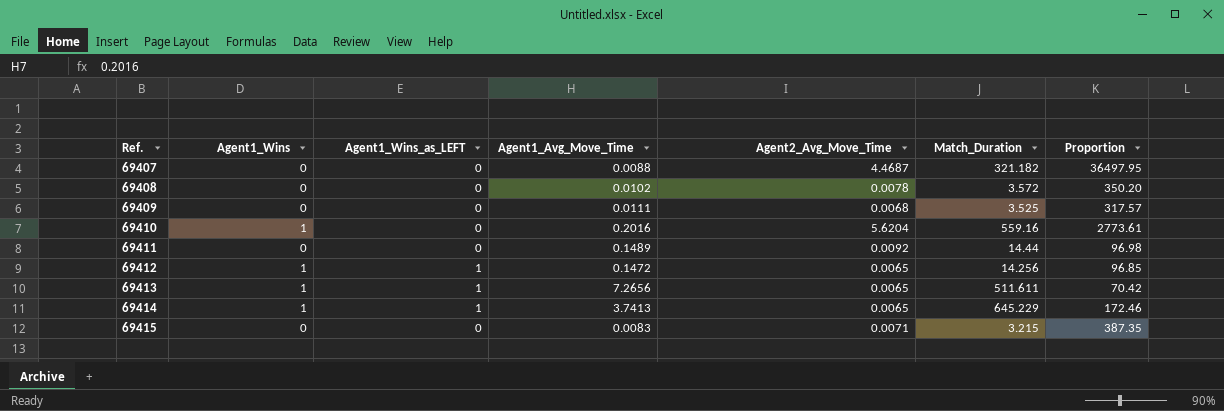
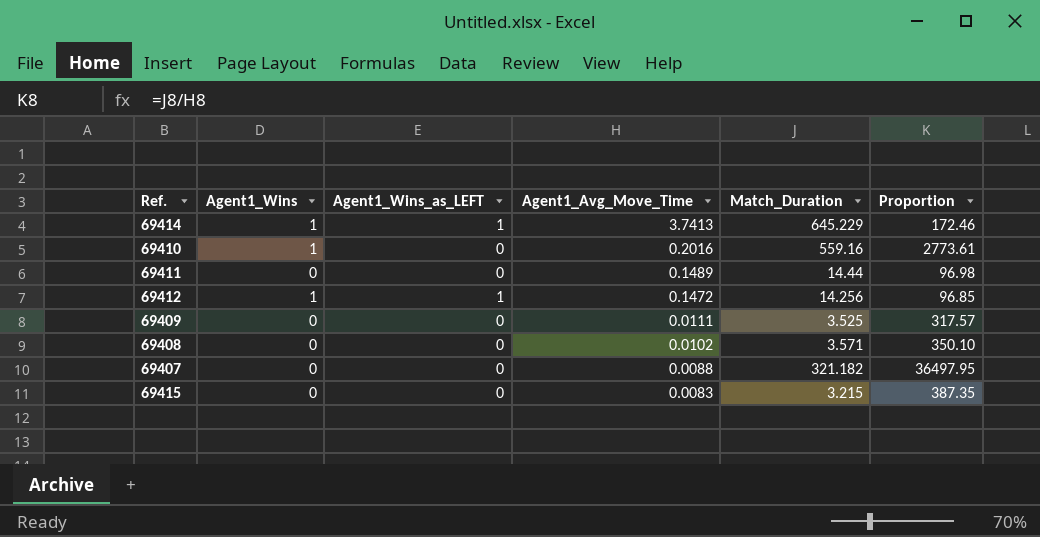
row order: Ref. ascending -> Agent1_Avg_Move_Time descending
column Agent2_Avg_Move_Time | position: 5 -> none
row 69413: 1 | 1 | 7.2656 | 0.0065 | 511.611 | 70.42 -> none
69408 | Match_Duration: 3.572 -> 3.571
69408 | Proportion: 350.20 -> 350.10

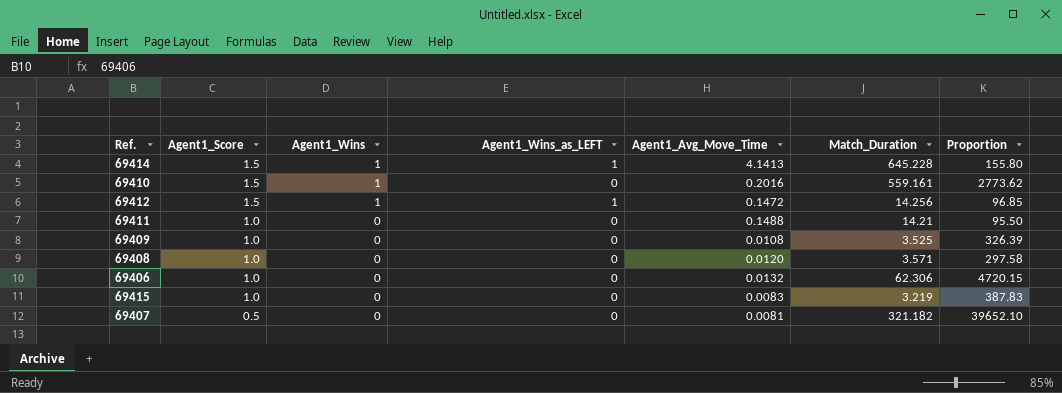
row order: Agent1_Avg_Move_Time descending -> Agent1_Score descending
column Agent1_Score | position: none -> 2
69414 | Agent1_Avg_Move_Time: 3.7413 -> 4.1413
69414 | Match_Duration: 645.229 -> 645.228
69414 | Proportion: 172.46 -> 155.80
69410 | Match_Duration: 559.16 -> 559.161
69410 | Proportion: 2773.61 -> 2773.62
69411 | Agent1_Avg_Move_Time: 0.1489 -> 0.1488
69411 | Match_Duration: 14.44 -> 14.21
69411 | Proportion: 96.98 -> 95.50
69409 | Agent1_Avg_Move_Time: 0.0111 -> 0.0108
69409 | Proportion: 317.57 -> 326.39
69408 | Agent1_Avg_Move_Time: 0.0102 -> 0.0120
69408 | Proportion: 350.10 -> 297.58
row 69406: none -> 1.0 | 0 | 0 | 0.0132 | 62.306 | 4720.15
69415 | Match_Duration: 3.215 -> 3.219
69415 | Proportion: 387.35 -> 387.83
69407 | Agent1_Avg_Move_Time: 0.0088 -> 0.0081
69407 | Proportion: 36497.95 -> 39652.10

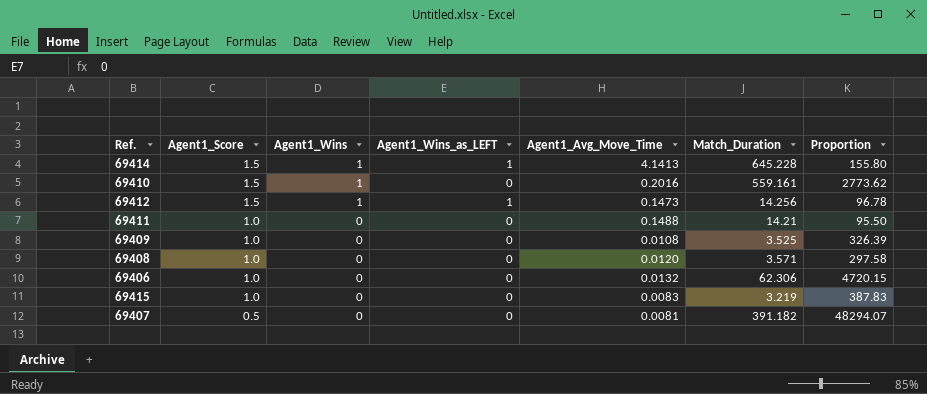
69412 | Agent1_Avg_Move_Time: 0.1472 -> 0.1473
69412 | Proportion: 96.85 -> 96.78
69407 | Match_Duration: 321.182 -> 391.182
69407 | Proportion: 39652.10 -> 48294.07

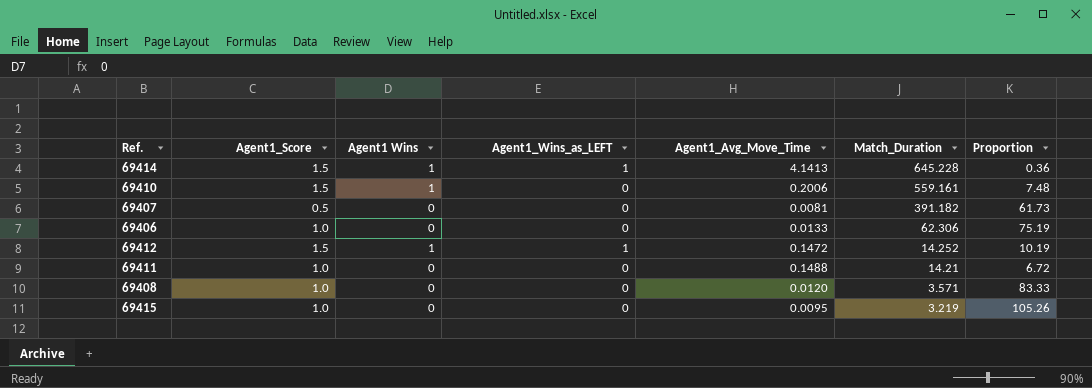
row order: Agent1_Score descending -> Match_Duration descending
column name: Agent1_Wins -> Agent1 Wins
column Proportion | formula: [Match_Duration] / [Agent1_Avg_Move_Time] -> [Agent1_Score] / [Agent1_Avg_Move_Time]
row 69409: 1.0 | 0 | 0 | 0.0108 | 3.525 | 326.39 -> none
69410 | Agent1_Avg_Move_Time: 0.2016 -> 0.2006
69406 | Agent1_Avg_Move_Time: 0.0132 -> 0.0133
69412 | Agent1_Avg_Move_Time: 0.1473 -> 0.1472
69412 | Match_Duration: 14.256 -> 14.252
69415 | Agent1_Avg_Move_Time: 0.0083 -> 0.0095

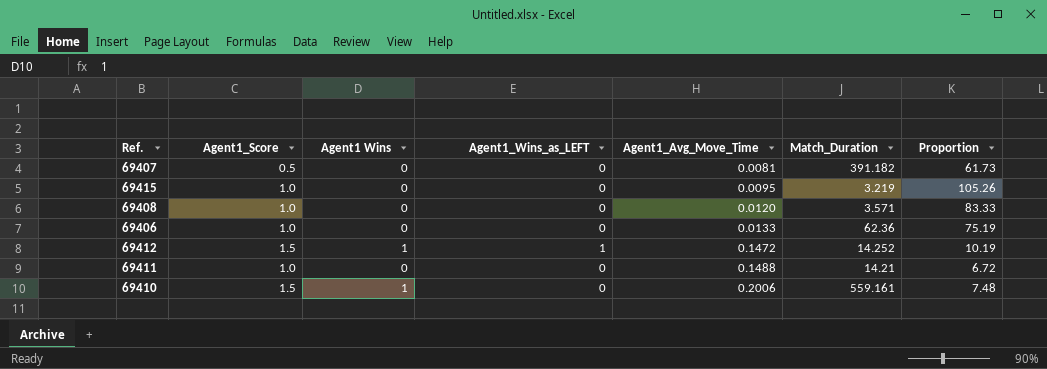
row order: Match_Duration descending -> Agent1_Avg_Move_Time ascending
row 69414: 1.5 | 1 | 1 | 4.1413 | 645.228 | 0.36 -> none
69406 | Match_Duration: 62.306 -> 62.36

